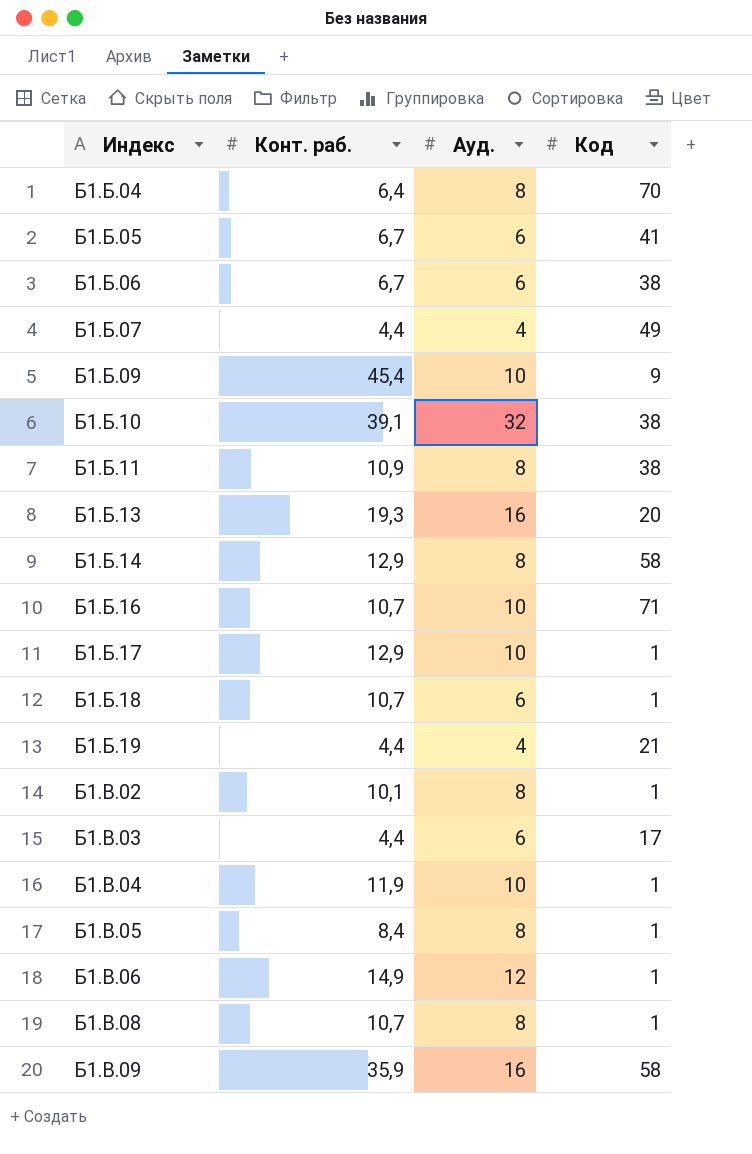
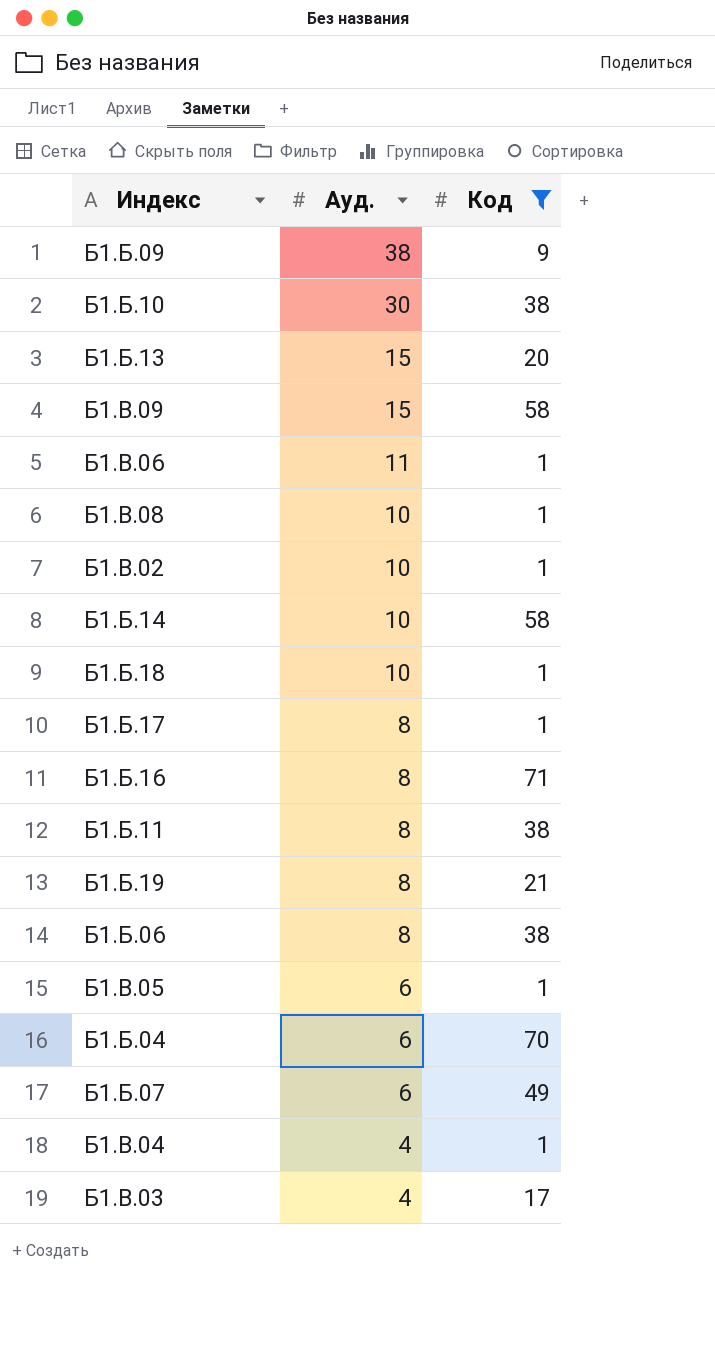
filter: none -> Код != 41
row order: Индекс ascending -> Ауд. descending
column Конт. раб. | position: 2 -> none
Б1.Б.09 | Ауд.: 10 -> 38
Б1.Б.10 | Ауд.: 32 -> 30
Б1.Б.13 | Ауд.: 16 -> 15
Б1.В.09 | Ауд.: 16 -> 15
Б1.В.06 | Ауд.: 12 -> 11
Б1.В.08 | Ауд.: 8 -> 10
Б1.В.02 | Ауд.: 8 -> 10
Б1.Б.14 | Ауд.: 8 -> 10
Б1.Б.18 | Ауд.: 6 -> 10
Б1.Б.17 | Ауд.: 10 -> 8
Б1.Б.16 | Ауд.: 10 -> 8
Б1.Б.19 | Ауд.: 4 -> 8
Б1.Б.06 | Ауд.: 6 -> 8
Б1.В.05 | Ауд.: 8 -> 6
Б1.Б.04 | Ауд.: 8 -> 6
Б1.Б.07 | Ауд.: 4 -> 6
Б1.В.04 | Ауд.: 10 -> 4
Б1.В.03 | Ауд.: 6 -> 4

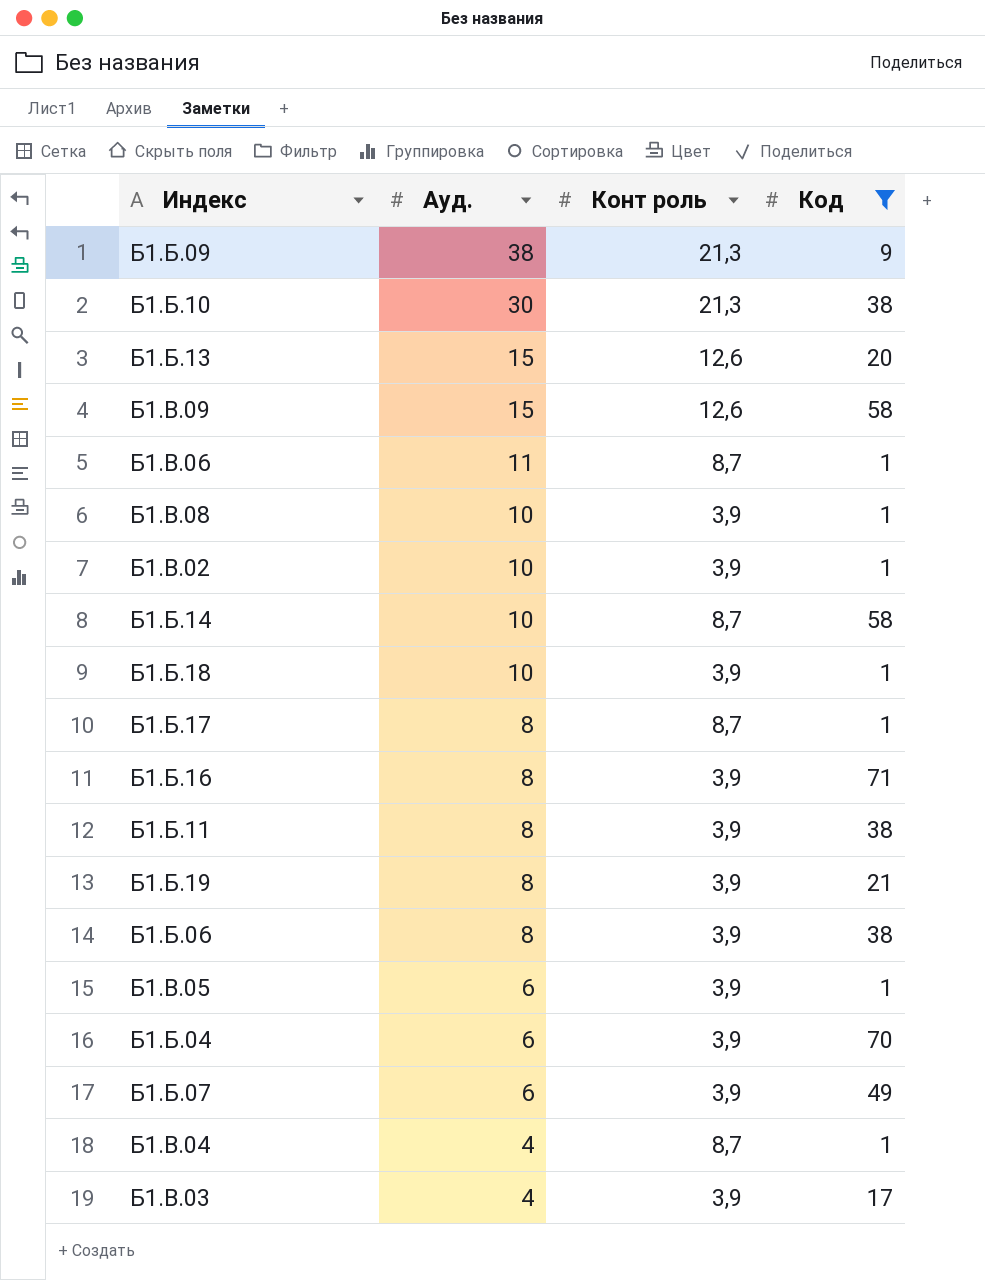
column Конт роль | position: none -> 3

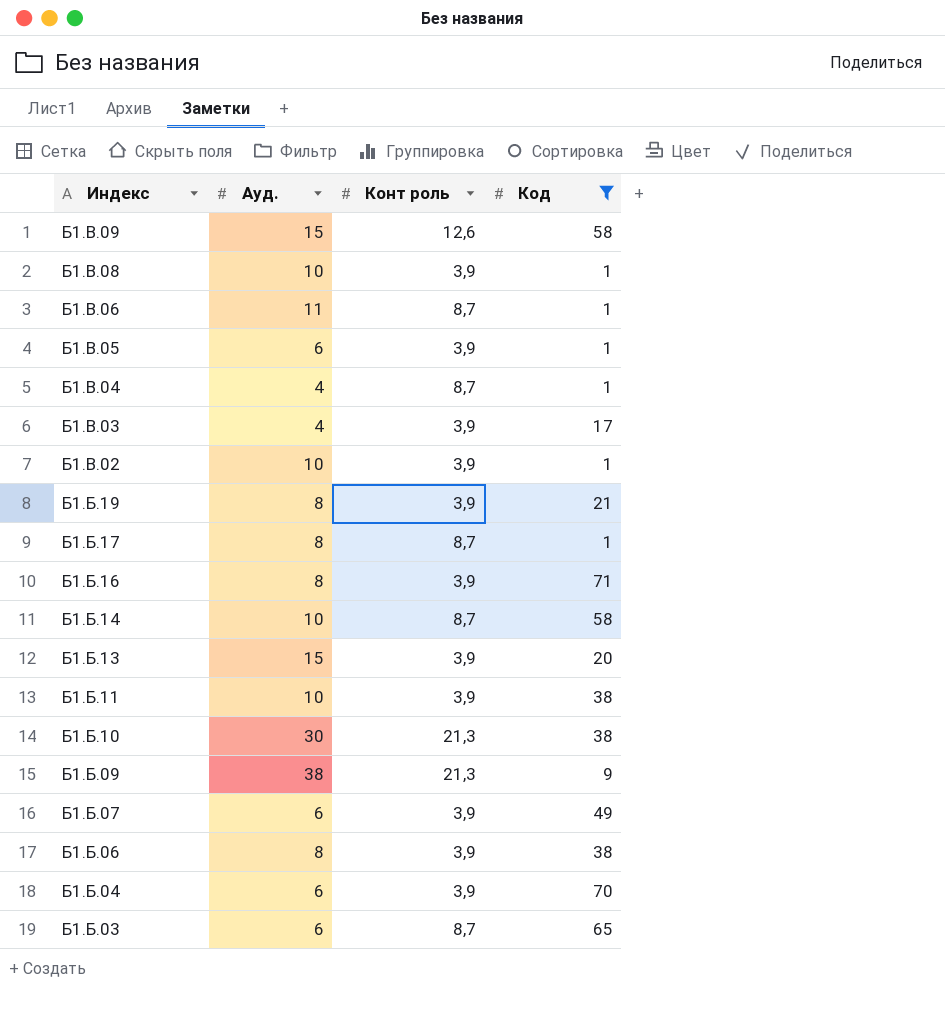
row order: Ауд. descending -> Индекс descending
row Б1.Б.18: 10 | 3,9 | 1 -> none
Б1.Б.13 | Конт роль: 12,6 -> 3,9
Б1.Б.11 | Ауд.: 8 -> 10
row Б1.Б.03: none -> 6 | 8,7 | 65

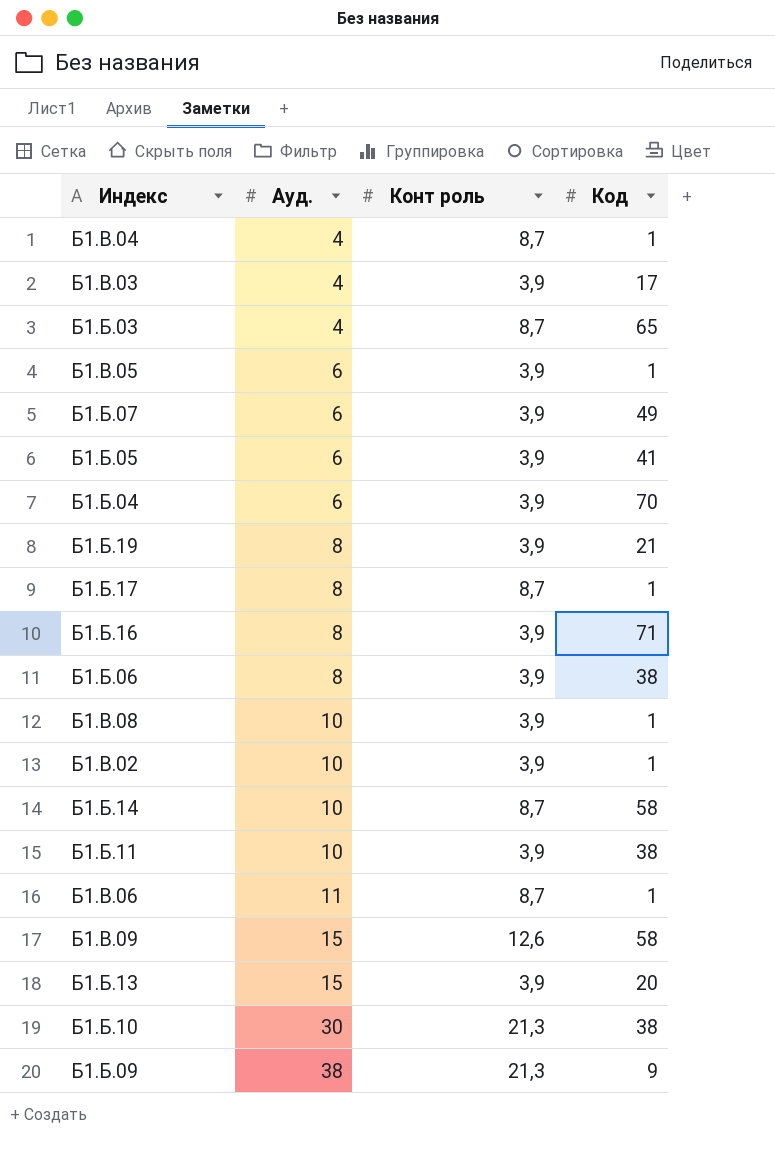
filter: Код != 41 -> none
row order: Индекс descending -> Ауд. ascending
Б1.Б.03 | Ауд.: 6 -> 4

